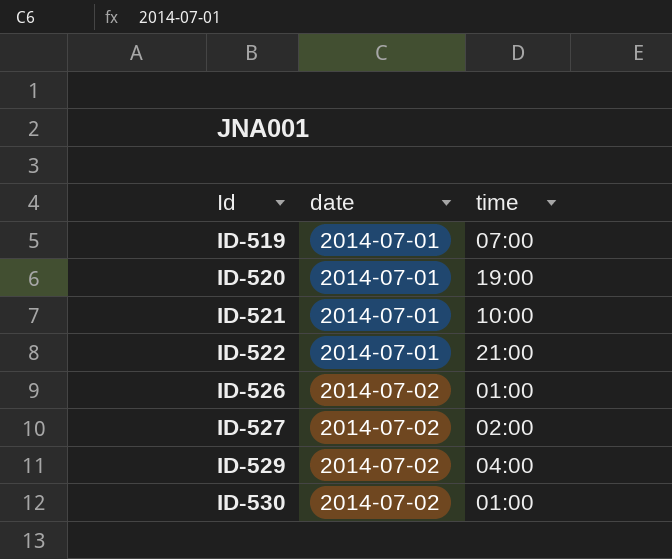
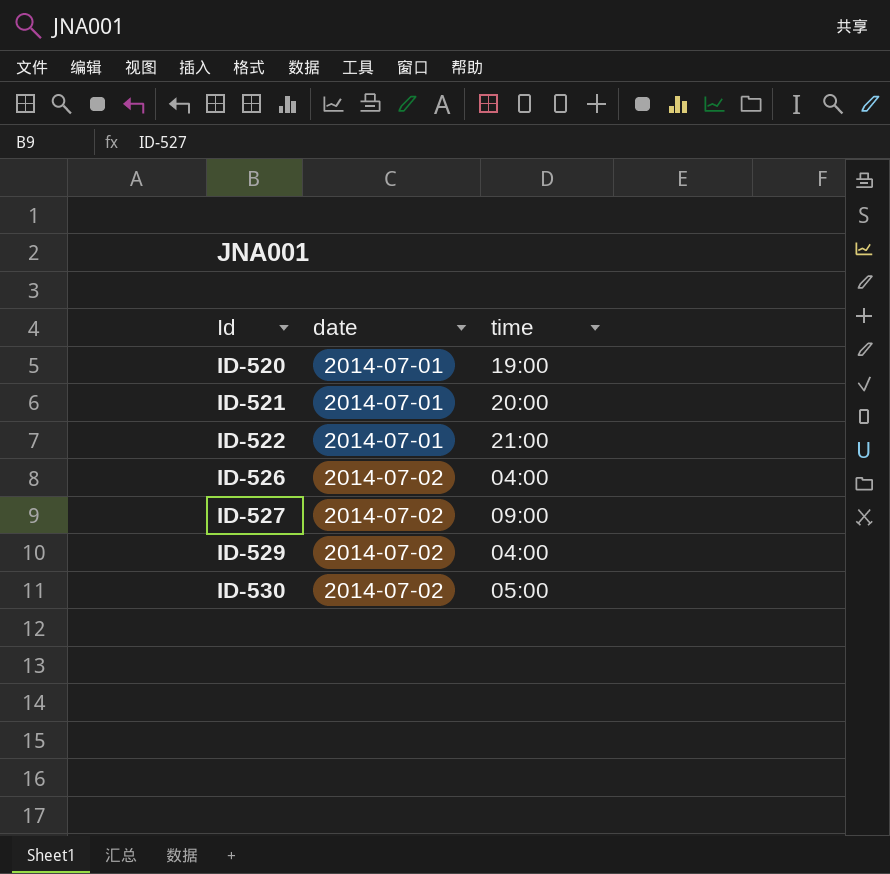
row ID-519: 2014-07-01 | 07:00 -> none
ID-521 | time: 10:00 -> 20:00
ID-526 | time: 01:00 -> 04:00
ID-527 | time: 02:00 -> 09:00
ID-530 | time: 01:00 -> 05:00

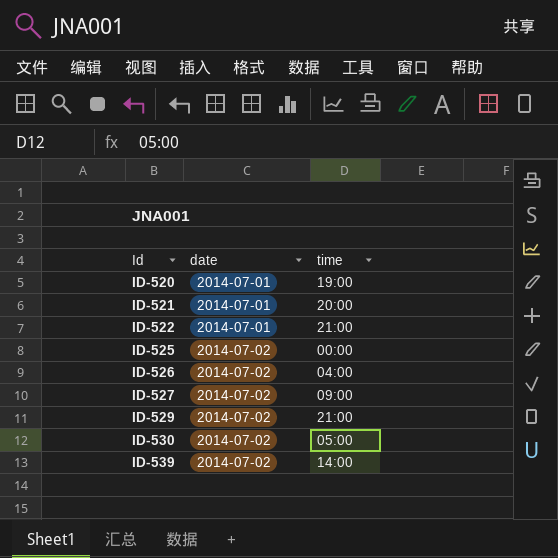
row ID-525: none -> 2014-07-02 | 00:00
ID-529 | time: 04:00 -> 21:00
row ID-539: none -> 2014-07-02 | 14:00

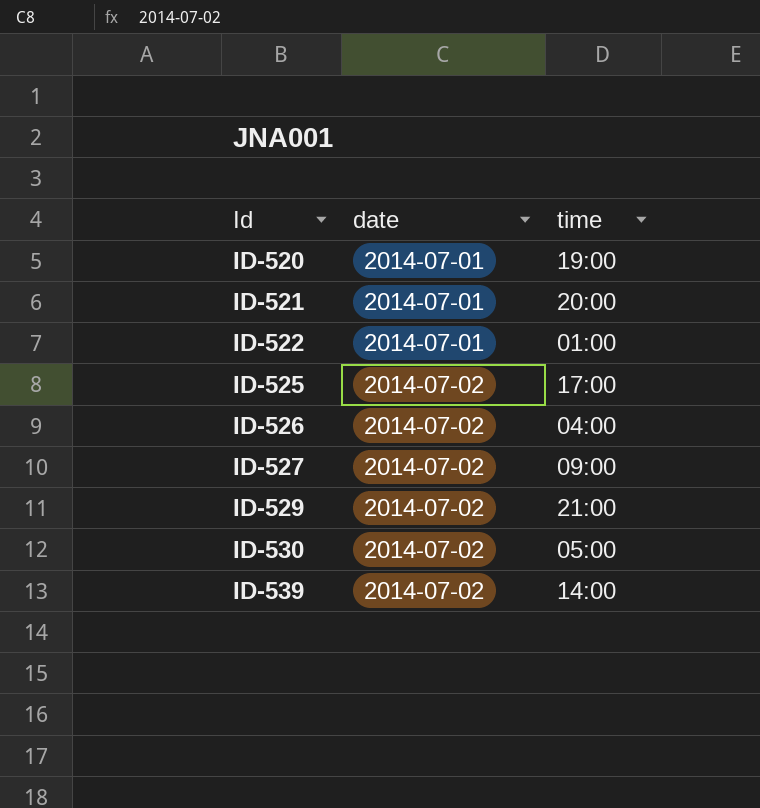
ID-522 | time: 21:00 -> 01:00
ID-525 | time: 00:00 -> 17:00

